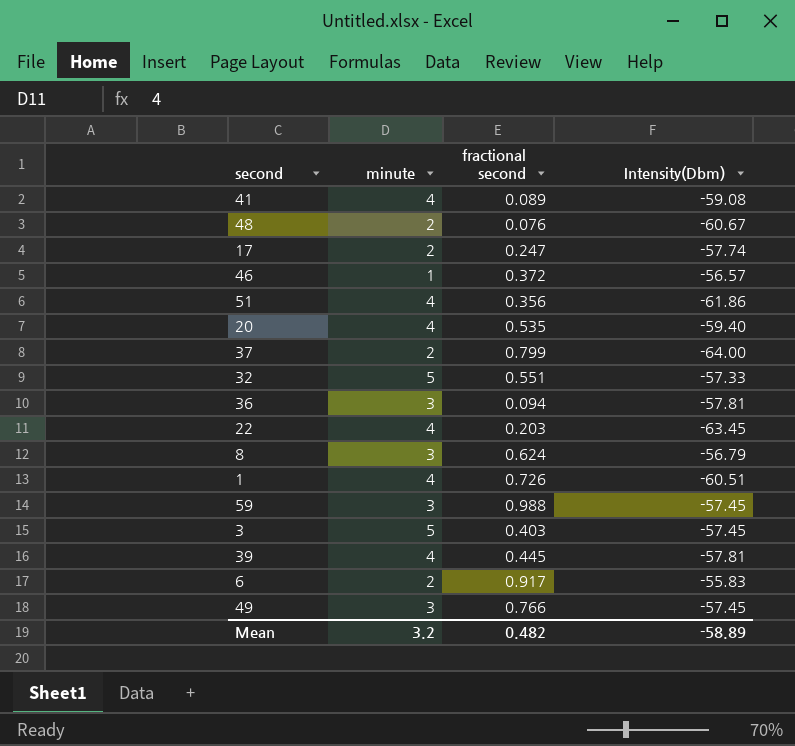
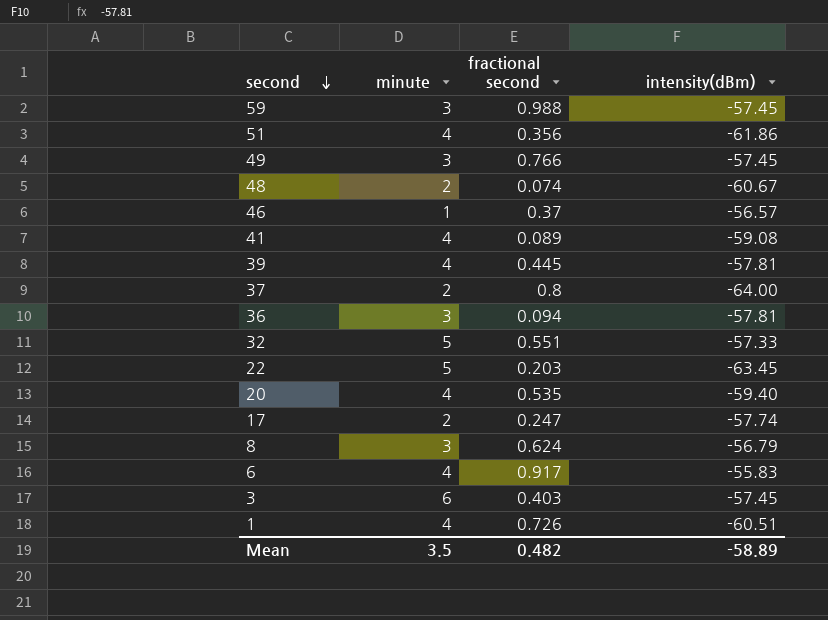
row order: none -> second descending
column name: Intensity(Dbm) -> intensity(dBm)
48 | fractional second: 0.076 -> 0.074
46 | fractional second: 0.372 -> 0.37
37 | fractional second: 0.799 -> 0.8
22 | minute: 4 -> 5
6 | minute: 2 -> 4
3 | minute: 5 -> 6
Mean | minute: 3.2 -> 3.5

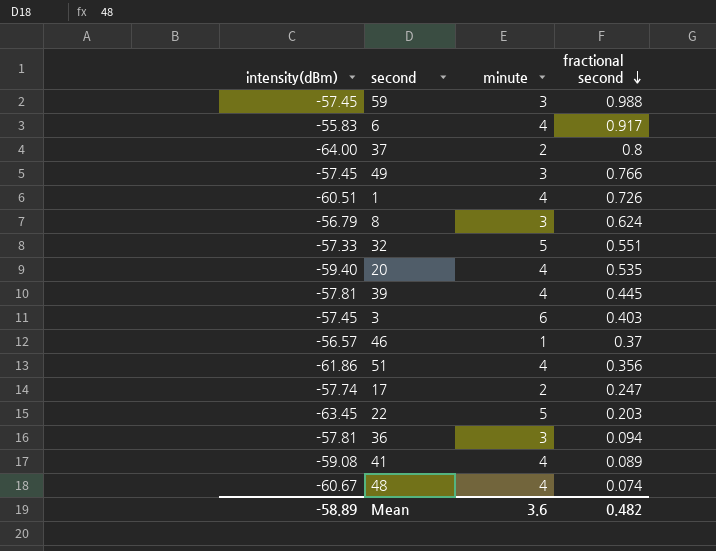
row order: second descending -> fractional second descending
column intensity(dBm) | position: 4 -> 1
48 | minute: 2 -> 4
Mean | minute: 3.5 -> 3.6

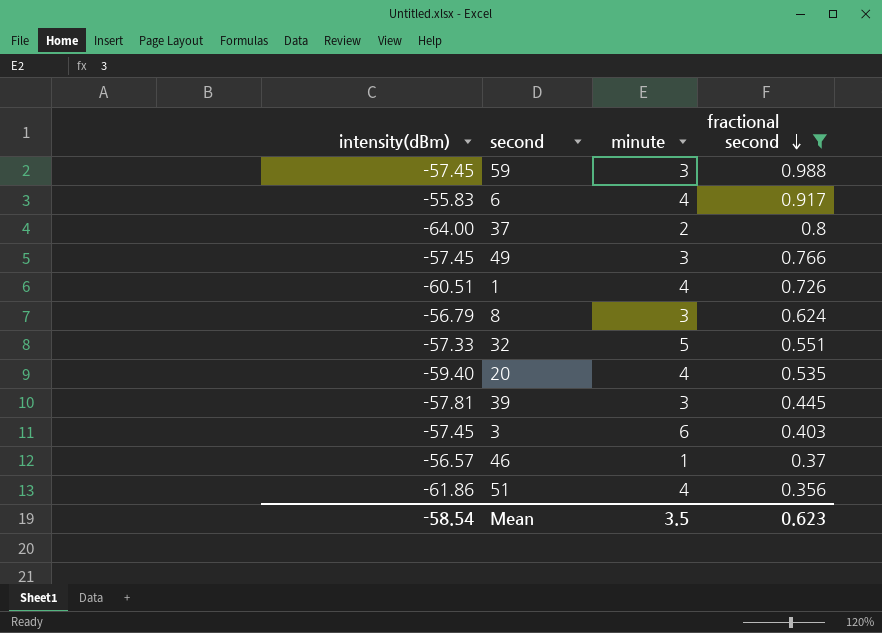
filter: none -> fractional second >= 0.356
39 | minute: 4 -> 3
Mean | intensity(dBm): -58.89 -> -58.54
Mean | minute: 3.6 -> 3.5
Mean | fractional second: 0.482 -> 0.623

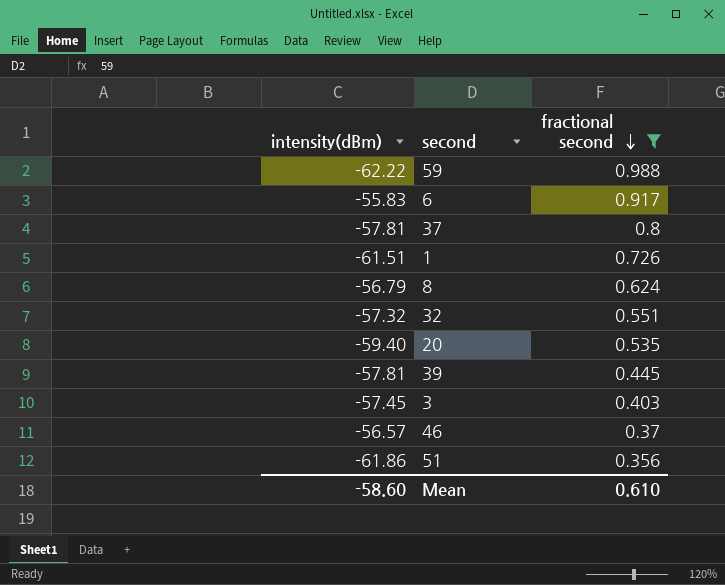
column minute | position: 3 -> none
row 49: -57.45 | 3 | 0.766 -> none
59 | intensity(dBm): -57.45 -> -62.22
37 | intensity(dBm): -64.00 -> -57.81
1 | intensity(dBm): -60.51 -> -61.51
32 | intensity(dBm): -57.33 -> -57.32
Mean | intensity(dBm): -58.54 -> -58.60
Mean | fractional second: 0.623 -> 0.610

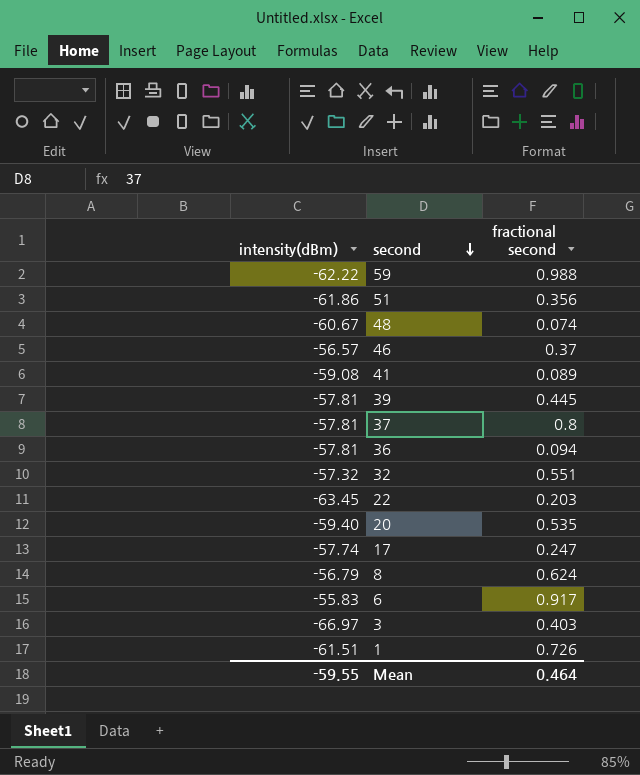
filter: fractional second >= 0.356 -> none
row order: fractional second descending -> second descending
3 | intensity(dBm): -57.45 -> -66.97
Mean | intensity(dBm): -58.60 -> -59.55
Mean | fractional second: 0.610 -> 0.464

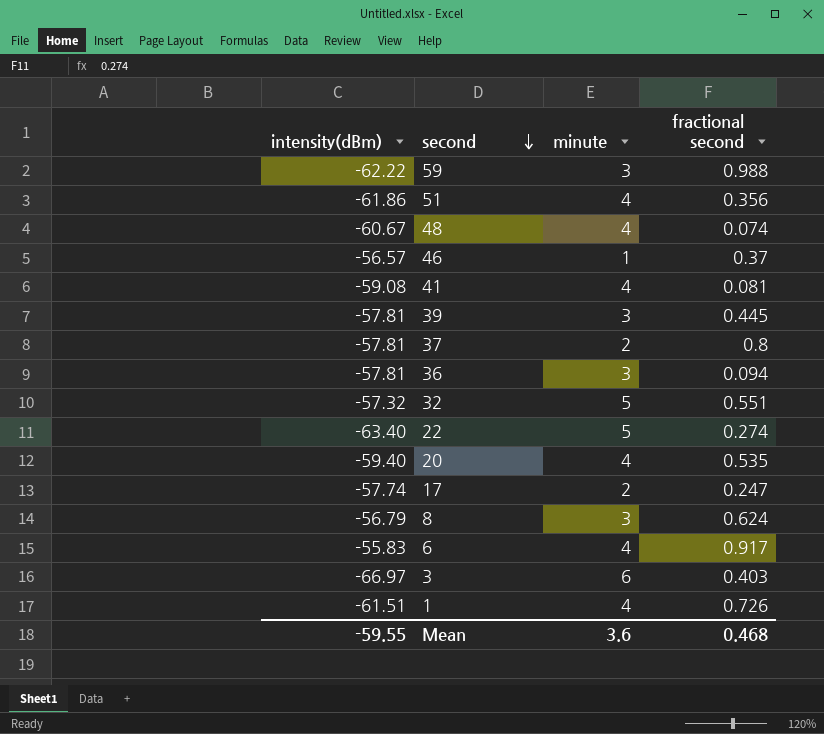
column minute | position: none -> 3
41 | fractional second: 0.089 -> 0.081
22 | intensity(dBm): -63.45 -> -63.40
22 | fractional second: 0.203 -> 0.274
Mean | fractional second: 0.464 -> 0.468

